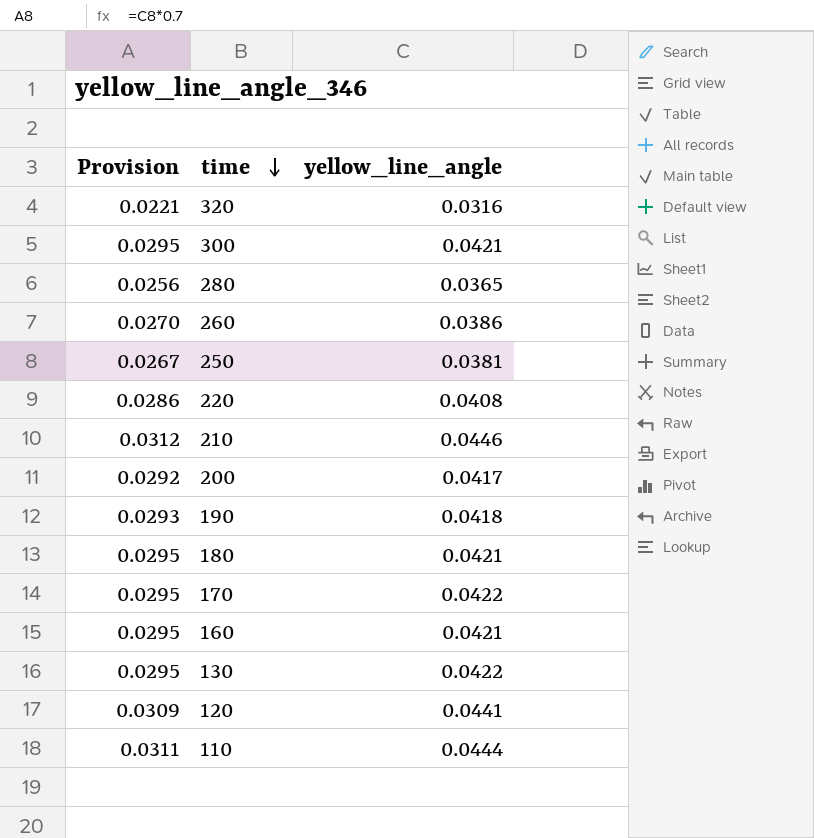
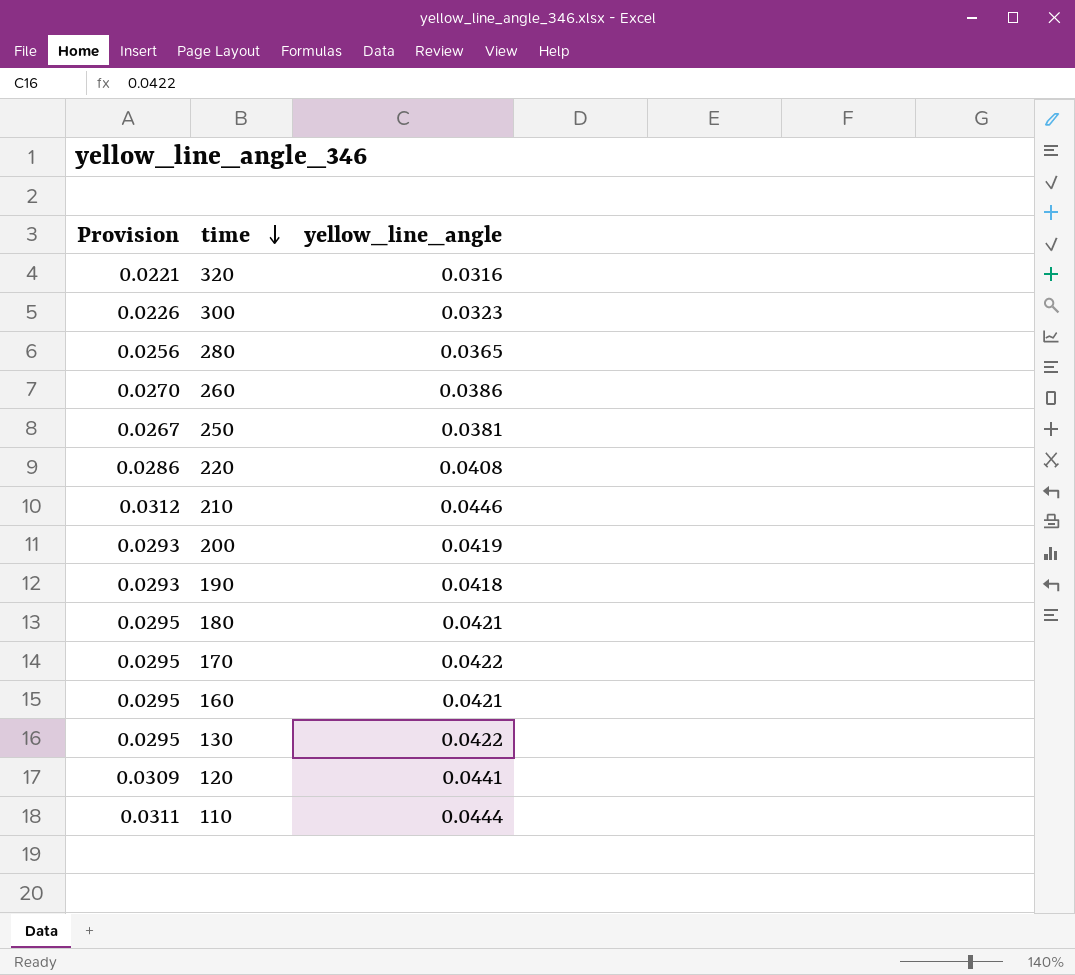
300 | Provision: 0.0295 -> 0.0226
300 | yellow_line_angle: 0.0421 -> 0.0323
200 | Provision: 0.0292 -> 0.0293
200 | yellow_line_angle: 0.0417 -> 0.0419

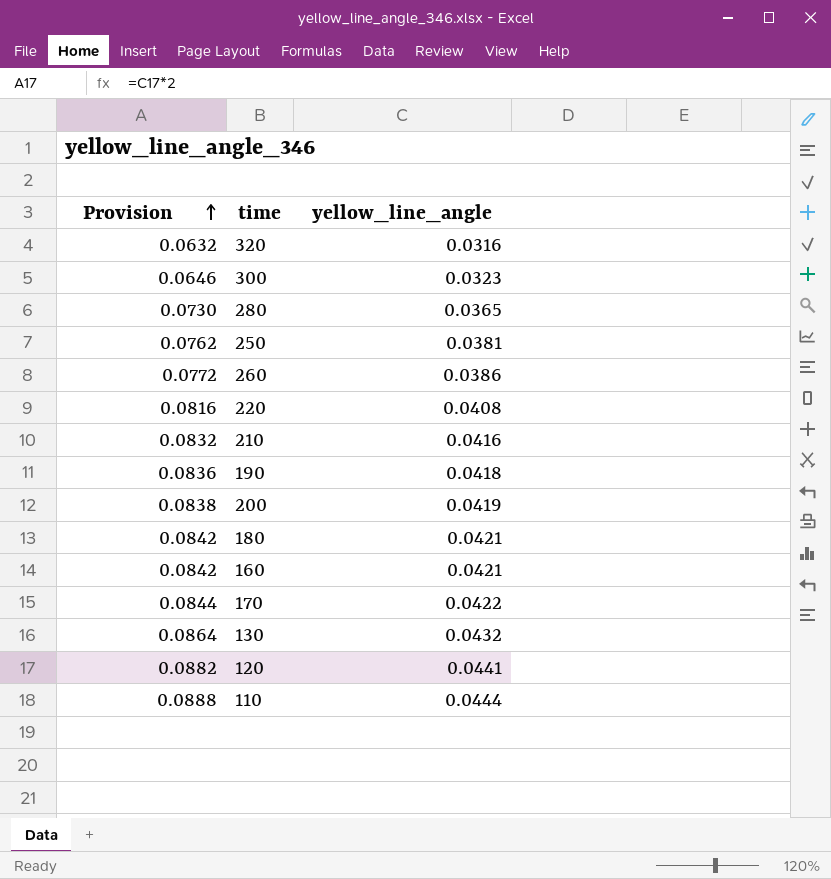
row order: time descending -> Provision ascending
column Provision | formula: [yellow_line_angle] * 0.7 -> [yellow_line_angle] * 2
210 | yellow_line_angle: 0.0446 -> 0.0416
130 | yellow_line_angle: 0.0422 -> 0.0432

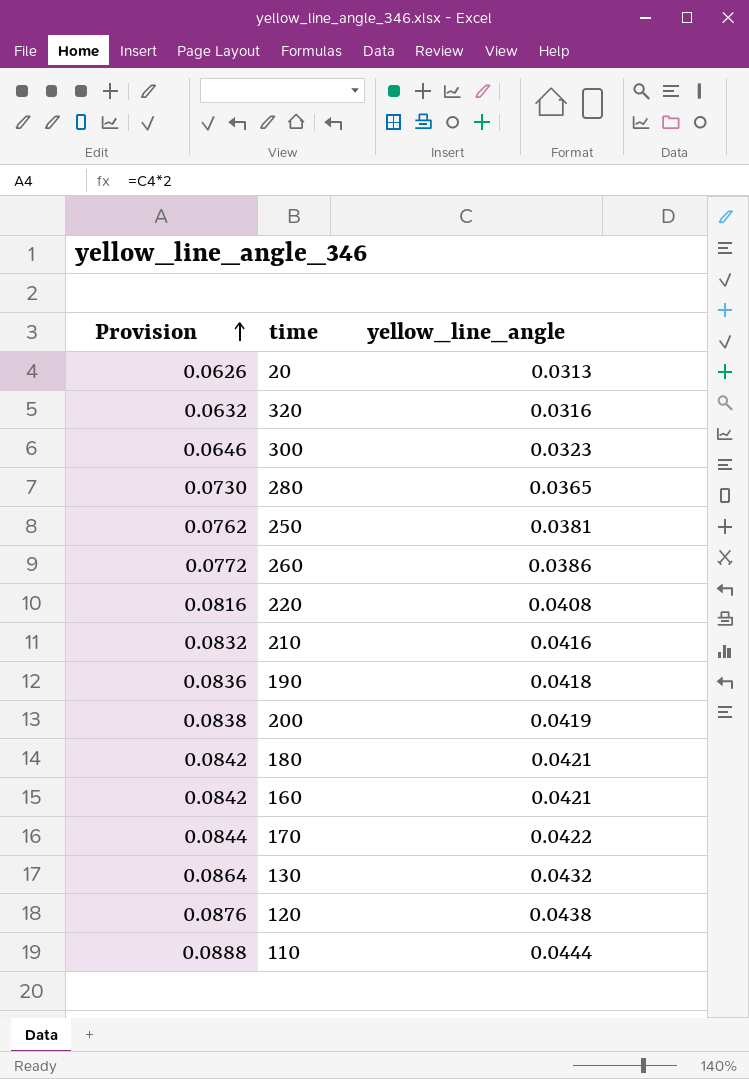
row 20: none -> 0.0626 | 0.0313
120 | Provision: 0.0882 -> 0.0876
120 | yellow_line_angle: 0.0441 -> 0.0438

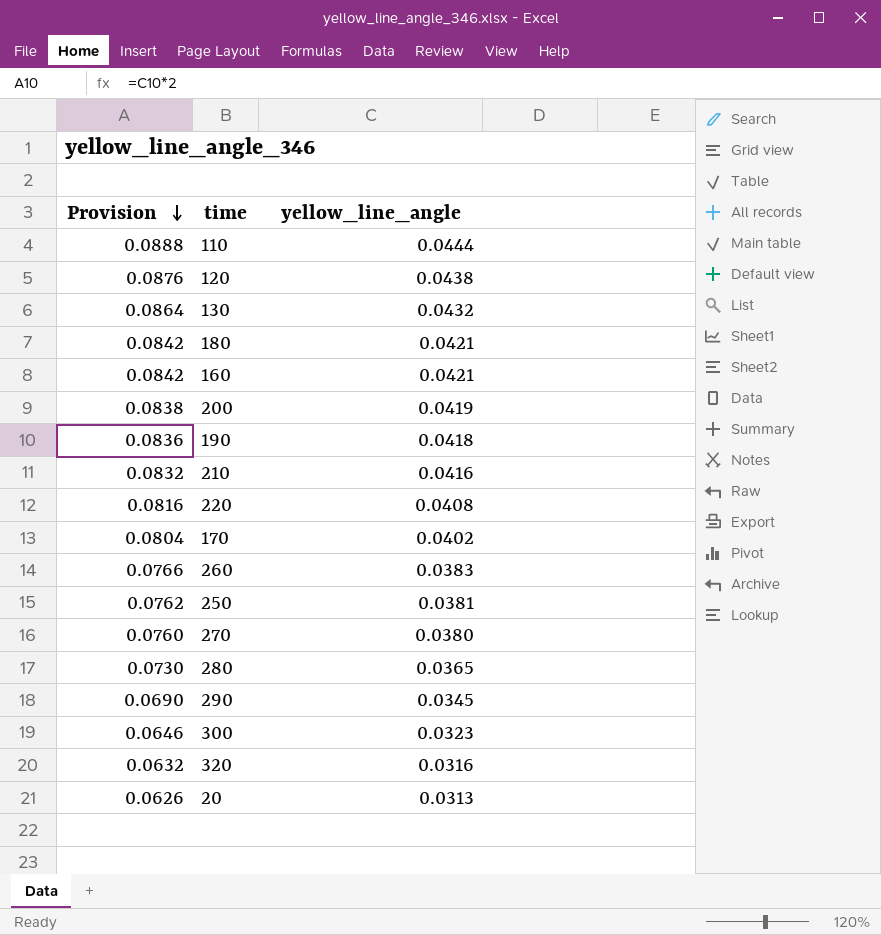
row order: Provision ascending -> Provision descending
170 | Provision: 0.0844 -> 0.0804
170 | yellow_line_angle: 0.0422 -> 0.0402
260 | Provision: 0.0772 -> 0.0766
260 | yellow_line_angle: 0.0386 -> 0.0383
row 270: none -> 0.0760 | 0.0380
row 290: none -> 0.0690 | 0.0345

